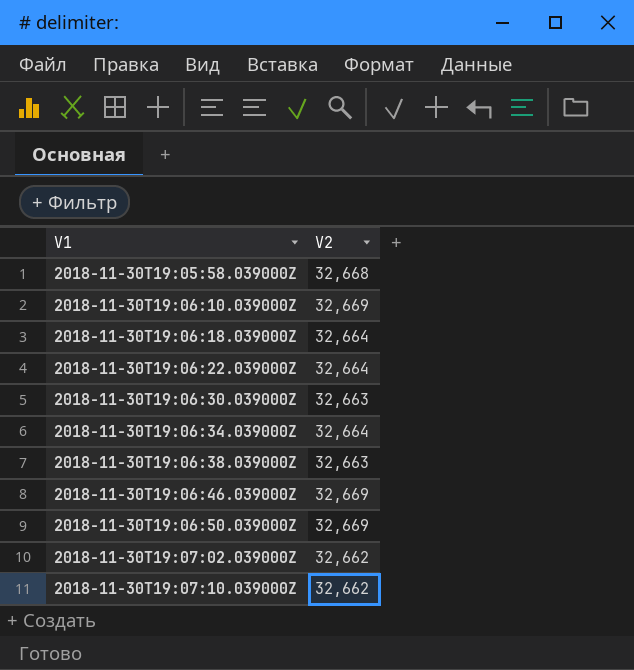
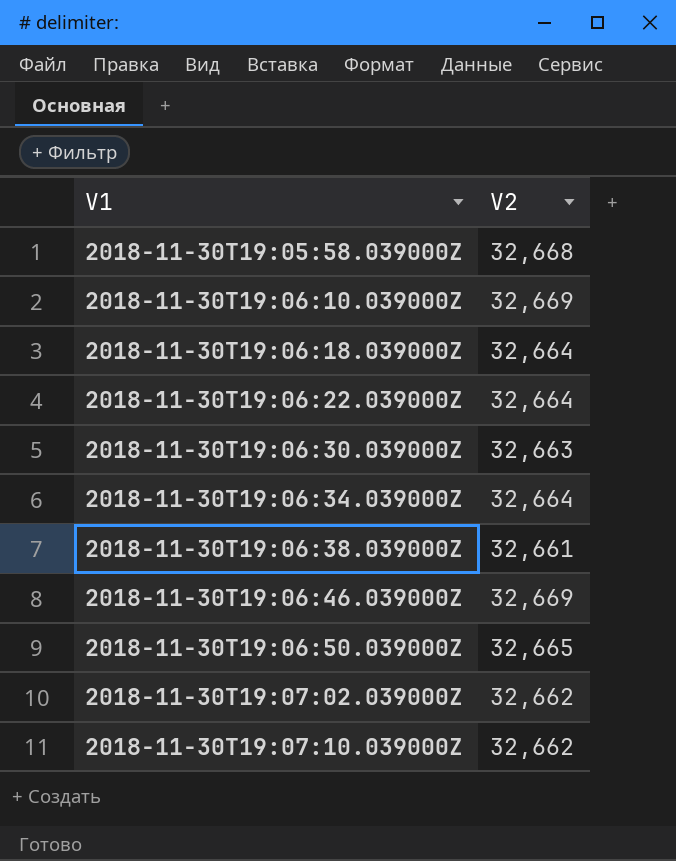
2018-11-30T19:06:38.039000Z | V2: 32,663 -> 32,661
2018-11-30T19:06:50.039000Z | V2: 32,669 -> 32,665

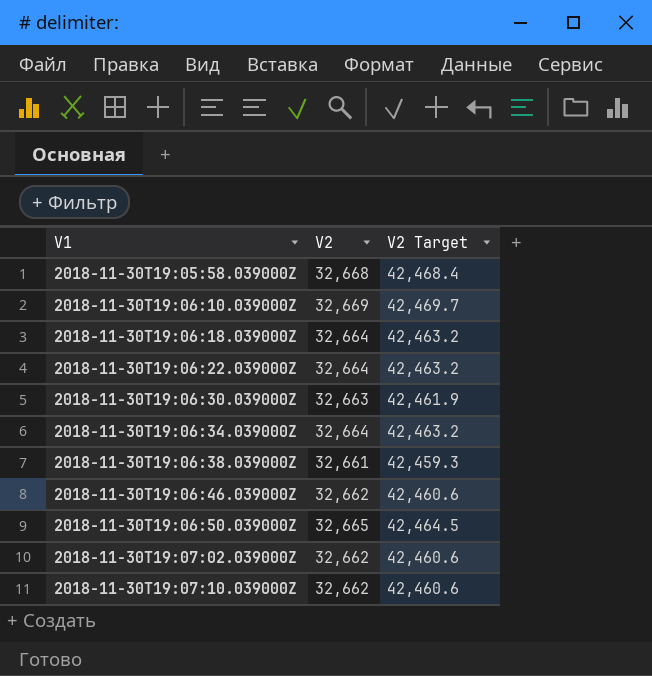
column V2 Target | formula: none -> [V2] * 1.3
2018-11-30T19:06:46.039000Z | V2: 32,669 -> 32,662

